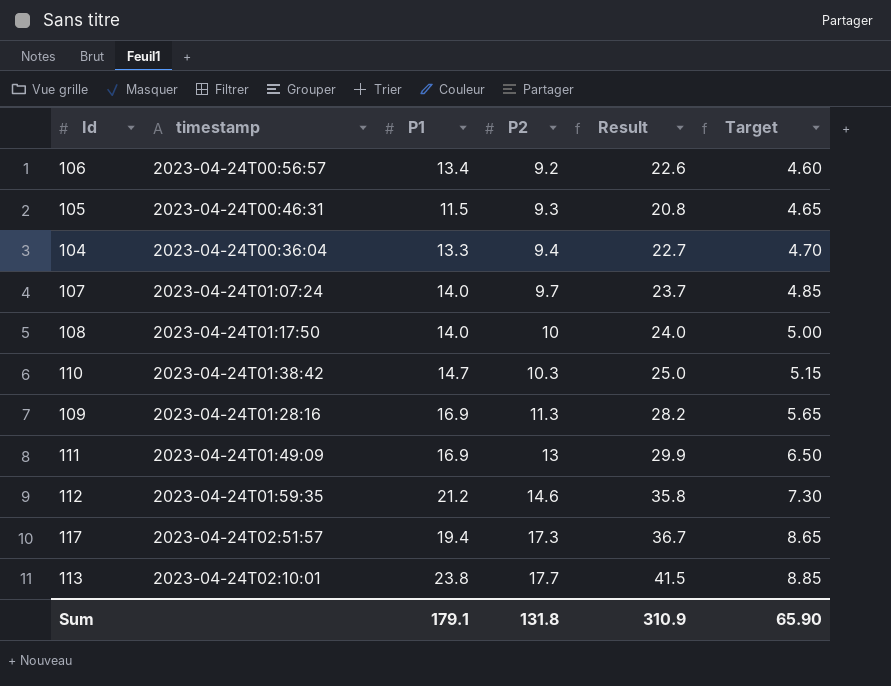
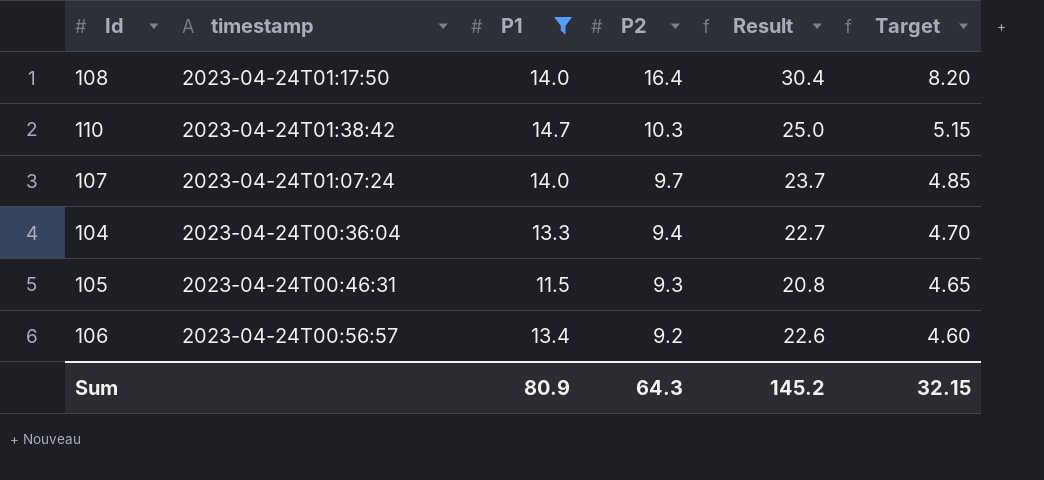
filter: none -> P1 <= 14.7
row order: P2 ascending -> P2 descending
108 | P2: 10 -> 16.4
108 | Result: 24.0 -> 30.4
108 | Target: 5.00 -> 8.20
Sum | P1: 179.1 -> 80.9
Sum | P2: 131.8 -> 64.3
Sum | Result: 310.9 -> 145.2
Sum | Target: 65.90 -> 32.15

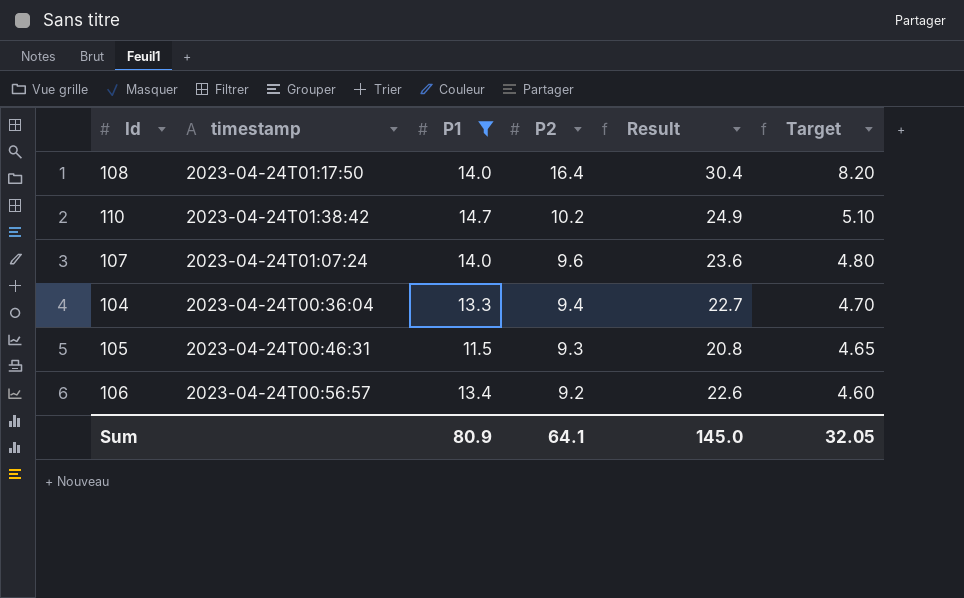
110 | P2: 10.3 -> 10.2
110 | Result: 25.0 -> 24.9
110 | Target: 5.15 -> 5.10
107 | P2: 9.7 -> 9.6
107 | Result: 23.7 -> 23.6
107 | Target: 4.85 -> 4.80
Sum | P2: 64.3 -> 64.1
Sum | Result: 145.2 -> 145.0
Sum | Target: 32.15 -> 32.05

